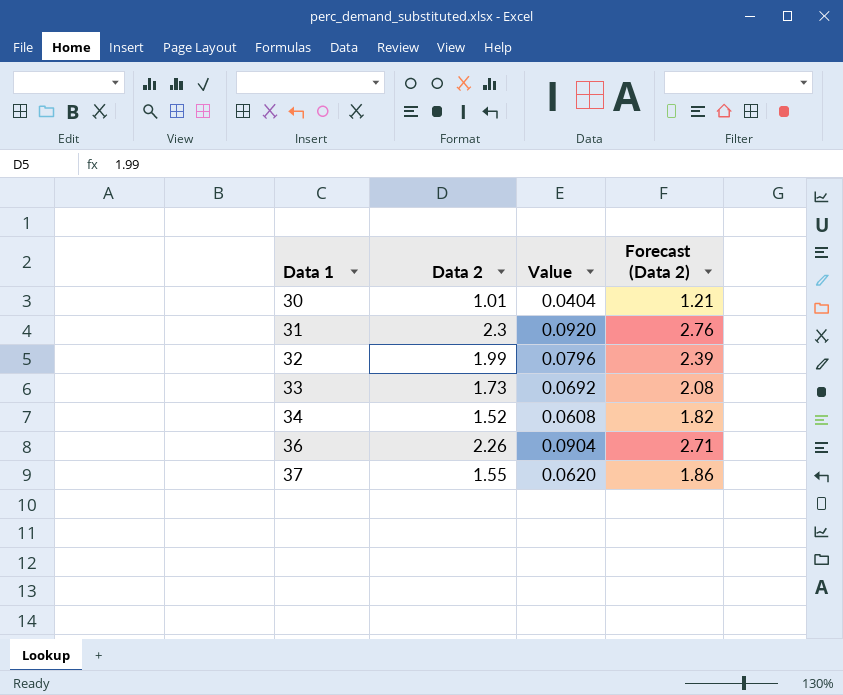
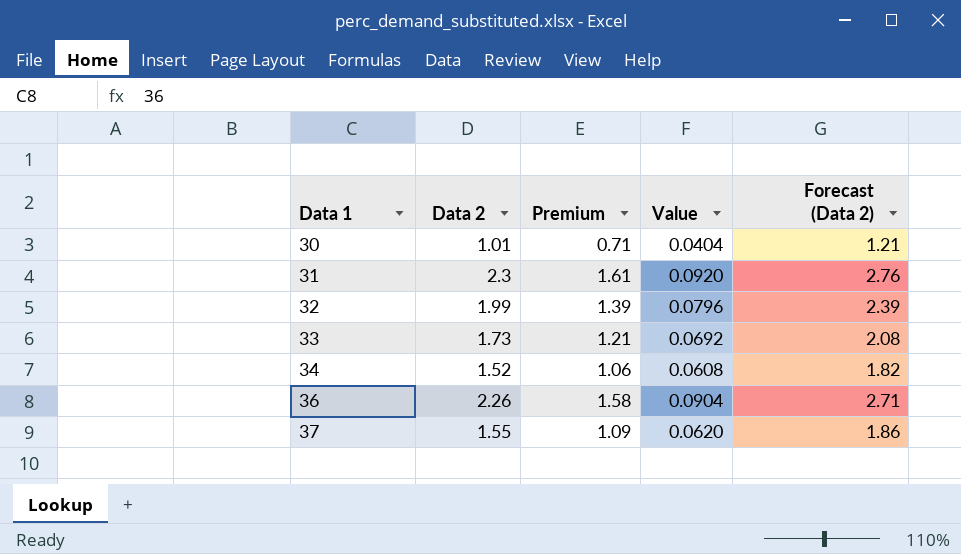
column Premium | formula: none -> [Data 2] * 0.7

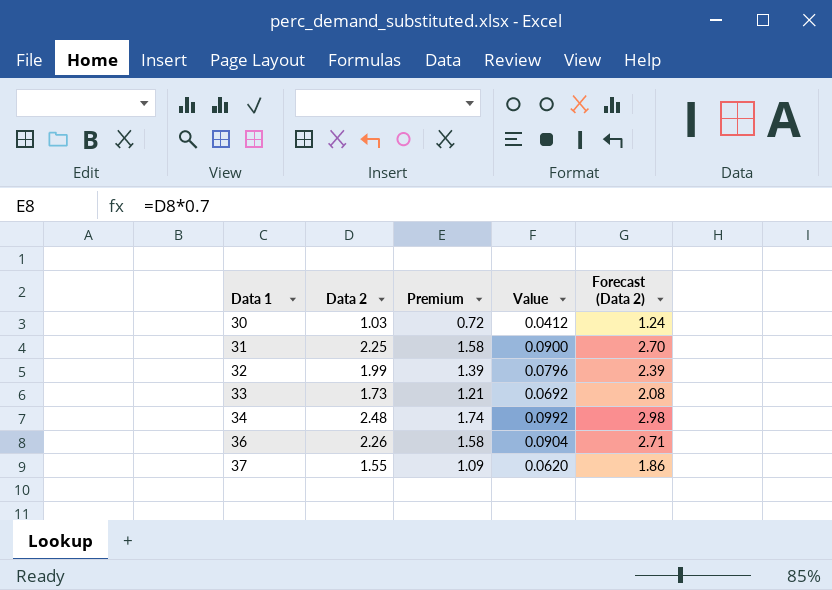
30 | Data 2: 1.01 -> 1.03
30 | Premium: 0.71 -> 0.72
30 | Value: 0.0404 -> 0.0412
30 | Forecast (Data 2): 1.21 -> 1.24
31 | Data 2: 2.3 -> 2.25
31 | Premium: 1.61 -> 1.58
31 | Value: 0.0920 -> 0.0900
31 | Forecast (Data 2): 2.76 -> 2.70
34 | Data 2: 1.52 -> 2.48
34 | Premium: 1.06 -> 1.74
34 | Value: 0.0608 -> 0.0992
34 | Forecast (Data 2): 1.82 -> 2.98

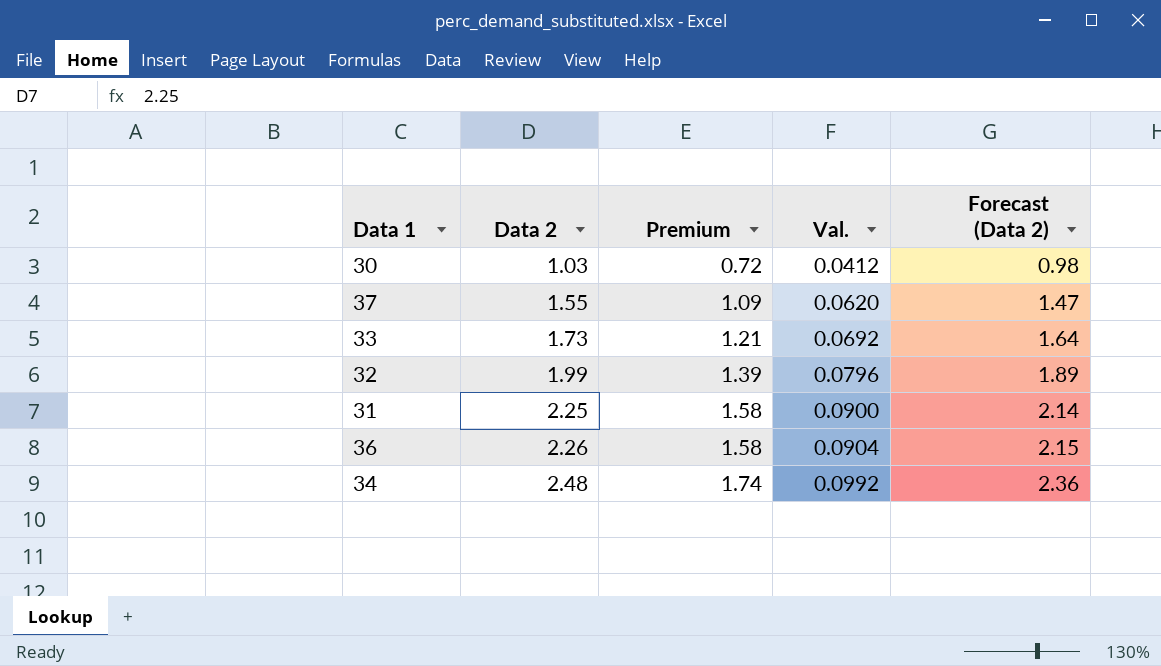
row order: Data 1 ascending -> Data 2 ascending
column name: Value -> Val.
column Forecast (Data 2) | formula: [Data 2] * 1.2 -> [Data 2] * 0.95

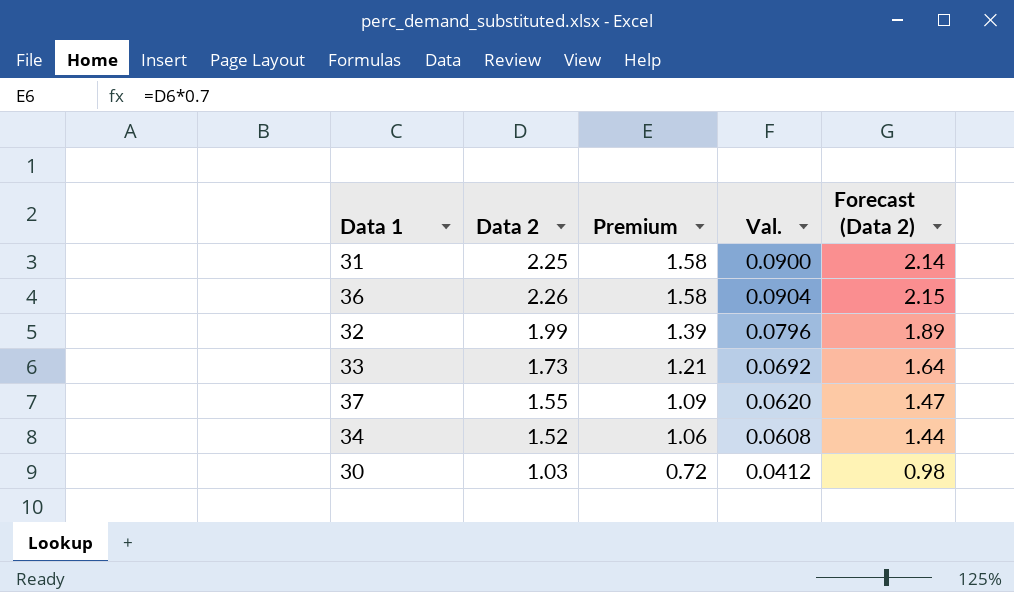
row order: Data 2 ascending -> Premium descending
34 | Data 2: 2.48 -> 1.52
34 | Premium: 1.74 -> 1.06
34 | Val.: 0.0992 -> 0.0608
34 | Forecast (Data 2): 2.36 -> 1.44

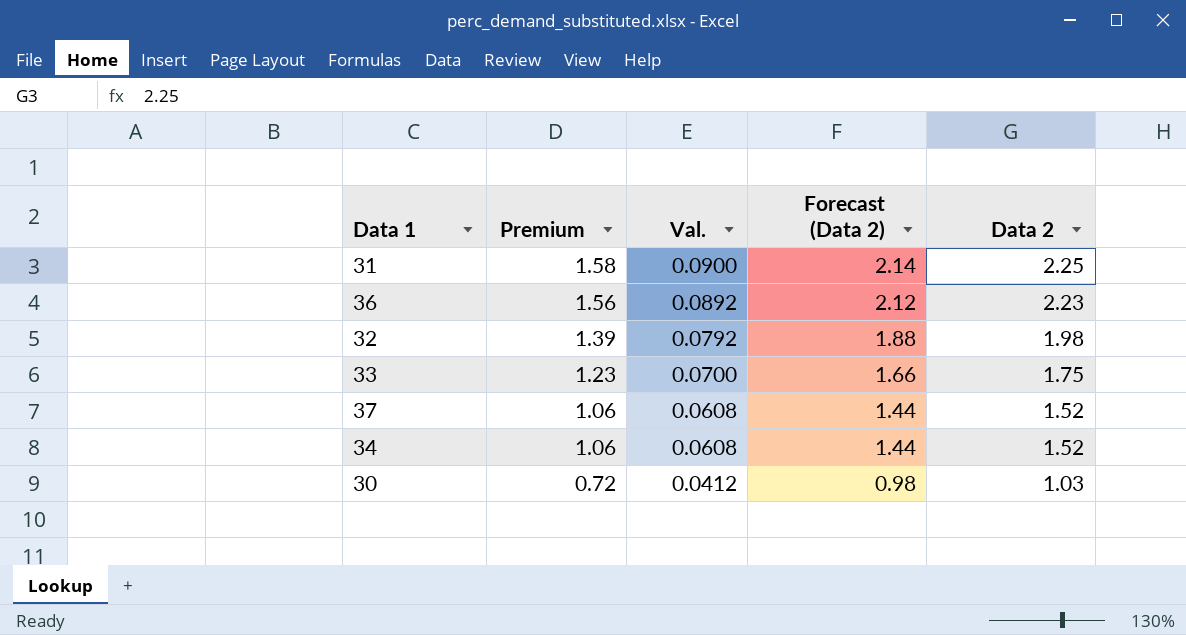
column Data 2 | position: 2 -> 5
36 | Premium: 1.58 -> 1.56
36 | Val.: 0.0904 -> 0.0892
36 | Forecast (Data 2): 2.15 -> 2.12
36 | Data 2: 2.26 -> 2.23
32 | Val.: 0.0796 -> 0.0792
32 | Forecast (Data 2): 1.89 -> 1.88
32 | Data 2: 1.99 -> 1.98
33 | Premium: 1.21 -> 1.23
33 | Val.: 0.0692 -> 0.0700
33 | Forecast (Data 2): 1.64 -> 1.66
33 | Data 2: 1.73 -> 1.75
37 | Premium: 1.09 -> 1.06
37 | Val.: 0.0620 -> 0.0608
37 | Forecast (Data 2): 1.47 -> 1.44
37 | Data 2: 1.55 -> 1.52

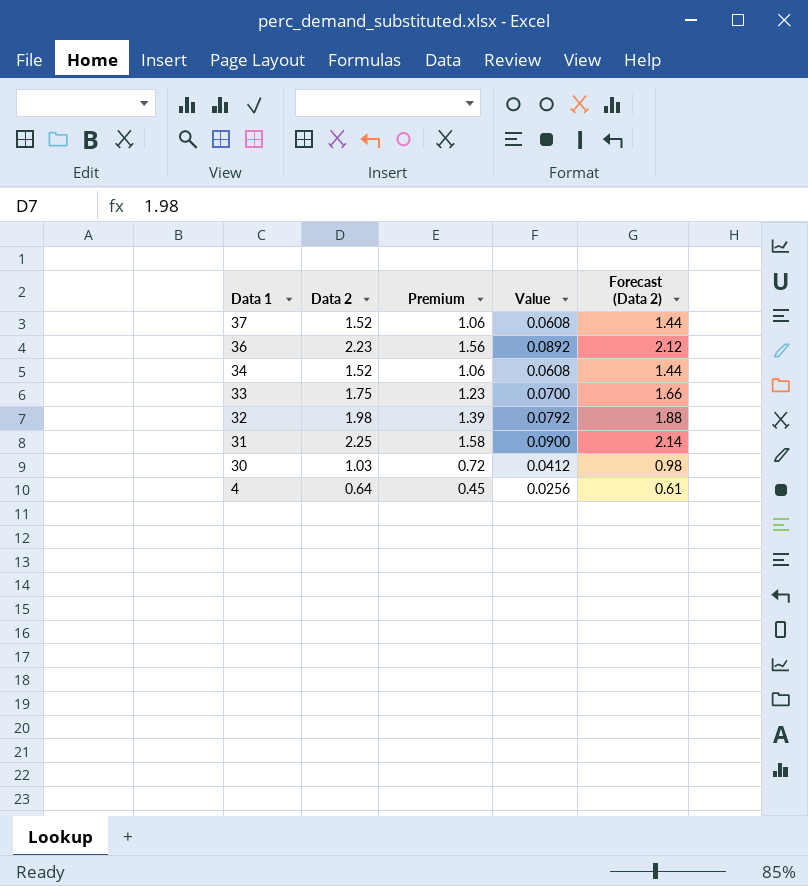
row order: Premium descending -> Data 1 descending
column Data 2 | position: 5 -> 2
column name: Val. -> Value
row 4: none -> 0.64 | 0.45 | 0.0256 | 0.61

